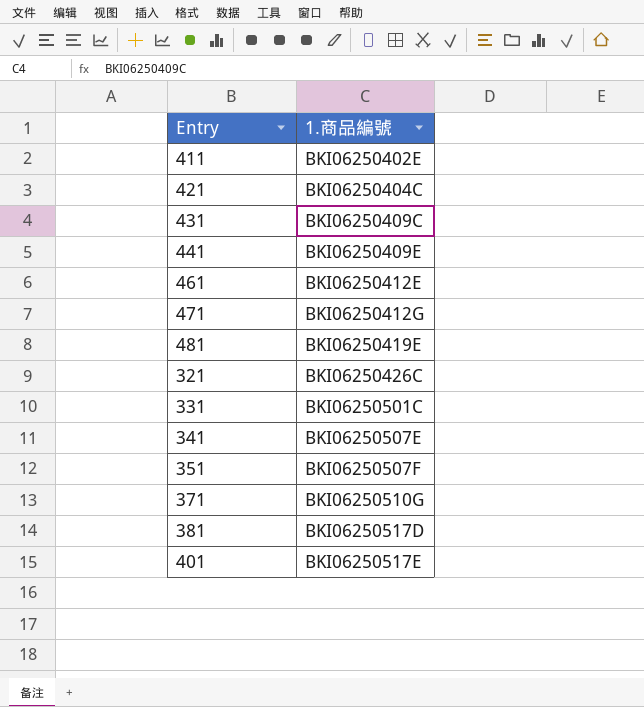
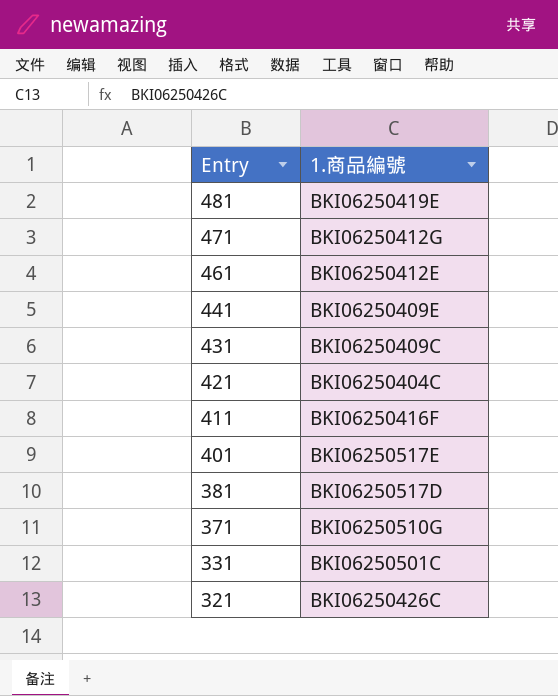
row order: 1.商品編號 ascending -> Entry descending
row 341: BKI06250507E -> none
row 351: BKI06250507F -> none
411 | 1.商品編號: BKI06250402E -> BKI06250416F

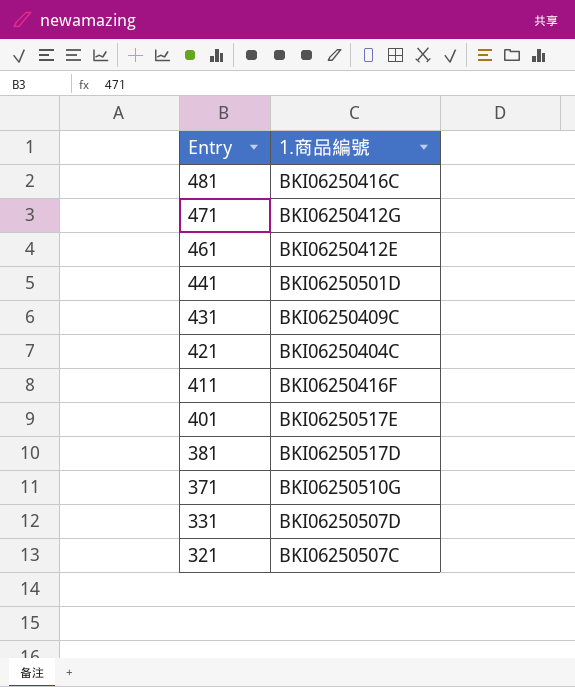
481 | 1.商品編號: BKI06250419E -> BKI06250416C
441 | 1.商品編號: BKI06250409E -> BKI06250501D
331 | 1.商品編號: BKI06250501C -> BKI06250507D
321 | 1.商品編號: BKI06250426C -> BKI06250507C

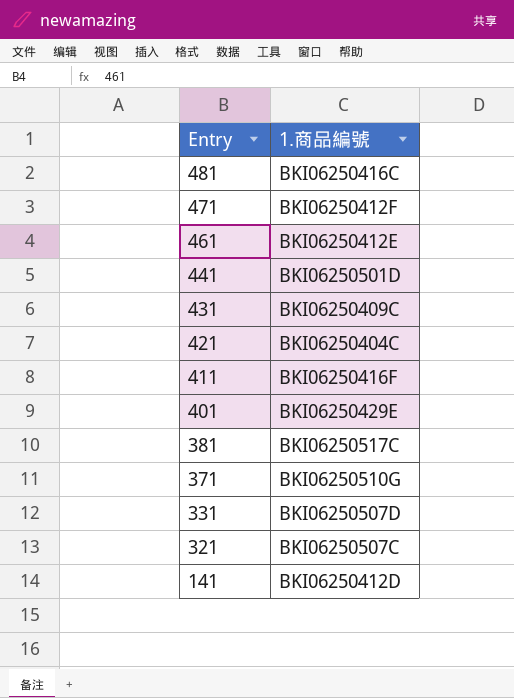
471 | 1.商品編號: BKI06250412G -> BKI06250412F
401 | 1.商品編號: BKI06250517E -> BKI06250429E
381 | 1.商品編號: BKI06250517D -> BKI06250517C
row 141: none -> BKI06250412D

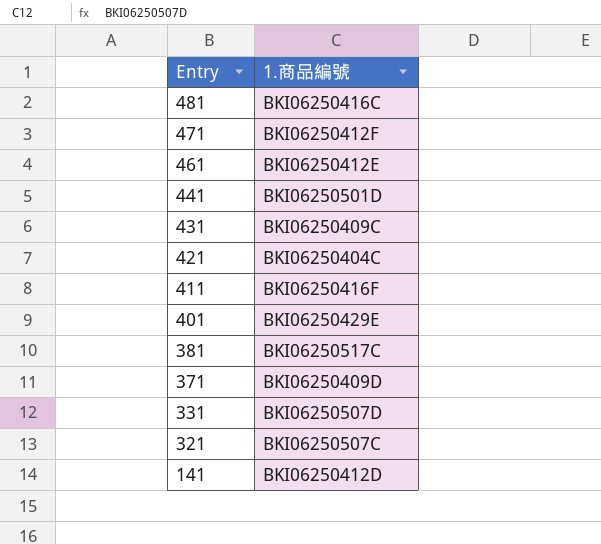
371 | 1.商品編號: BKI06250510G -> BKI06250409D

